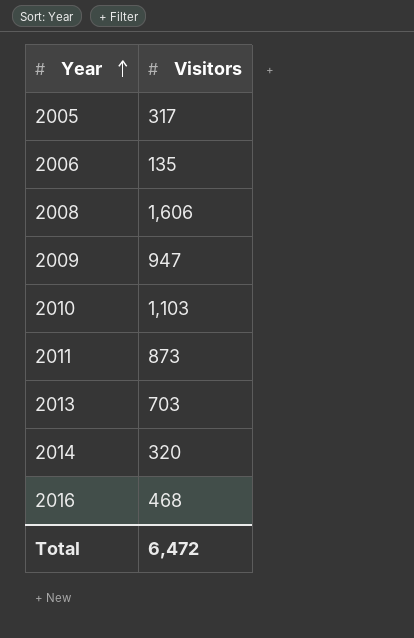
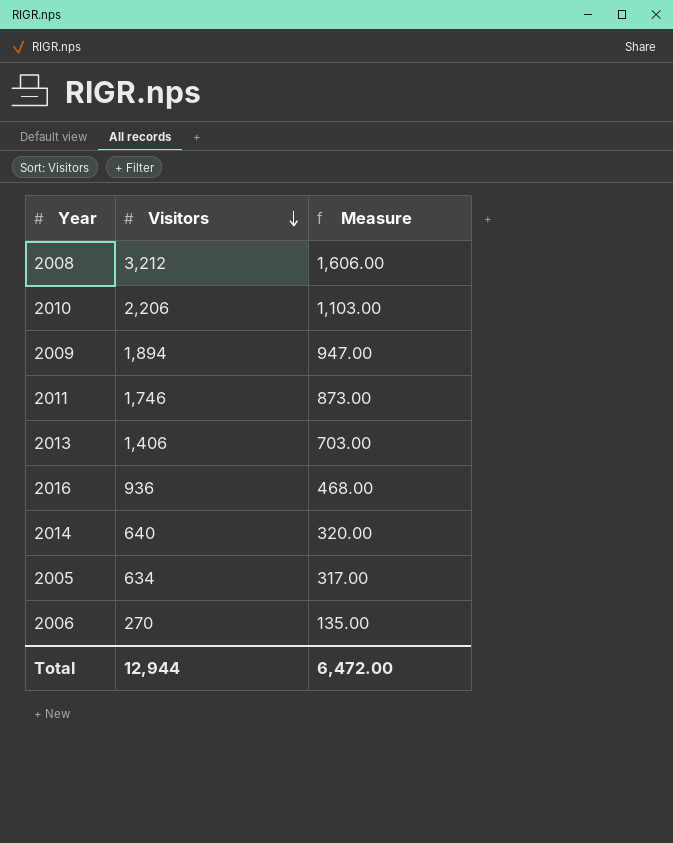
row order: Year ascending -> Visitors descending
column Measure | formula: none -> [Visitors] * 0.5
2008 | Visitors: 1,606 -> 3,212
2010 | Visitors: 1,103 -> 2,206
2009 | Visitors: 947 -> 1,894
2011 | Visitors: 873 -> 1,746
2013 | Visitors: 703 -> 1,406
2016 | Visitors: 468 -> 936
2014 | Visitors: 320 -> 640
2005 | Visitors: 317 -> 634
2006 | Visitors: 135 -> 270
Total | Visitors: 6,472 -> 12,944

